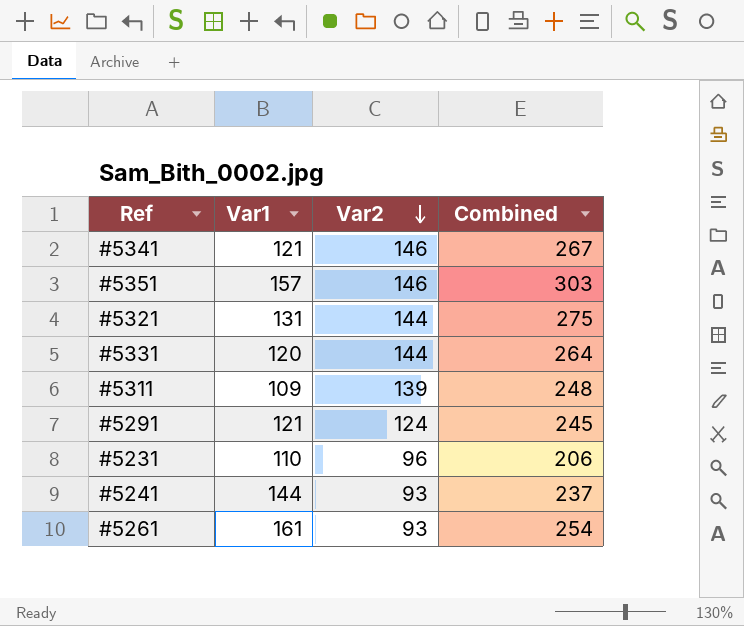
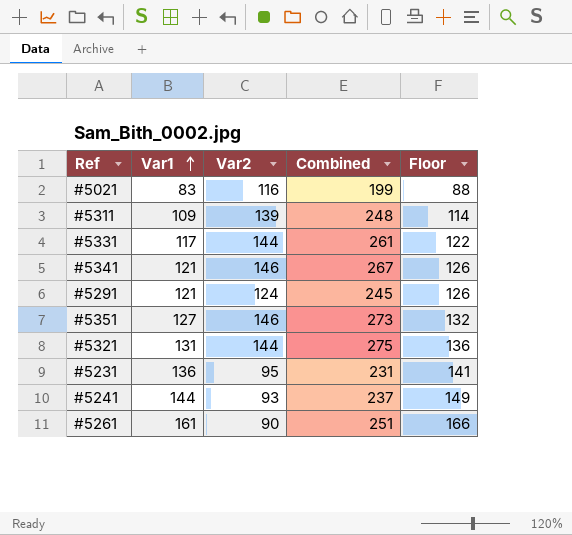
row order: Var2 descending -> Var1 ascending
column Floor | formula: none -> [Var1] + 5
row #5021: none -> 83 | 116 | 199 | 88
#5331 | Var1: 120 -> 117
#5331 | Combined: 264 -> 261
#5351 | Var1: 157 -> 127
#5351 | Combined: 303 -> 273
#5231 | Var1: 110 -> 136
#5231 | Var2: 96 -> 95
#5231 | Combined: 206 -> 231
#5261 | Var2: 93 -> 90
#5261 | Combined: 254 -> 251

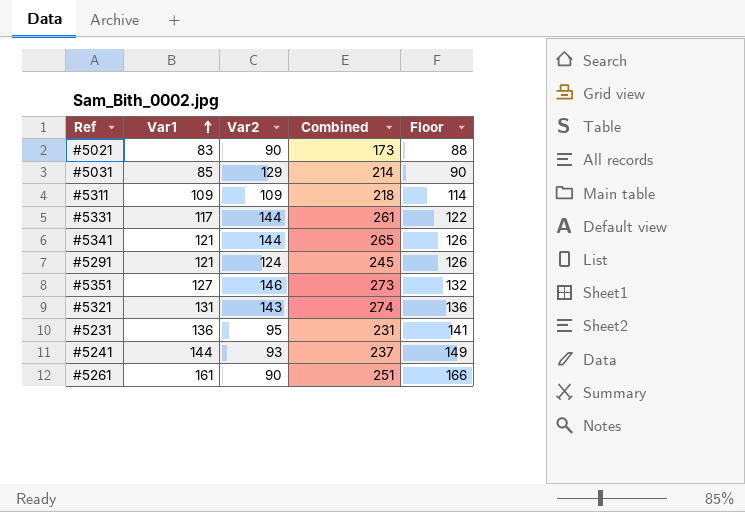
#5021 | Var2: 116 -> 90
#5021 | Combined: 199 -> 173
row #5031: none -> 85 | 129 | 214 | 90
#5311 | Var2: 139 -> 109
#5311 | Combined: 248 -> 218
#5341 | Var2: 146 -> 144
#5341 | Combined: 267 -> 265
#5321 | Var2: 144 -> 143
#5321 | Combined: 275 -> 274

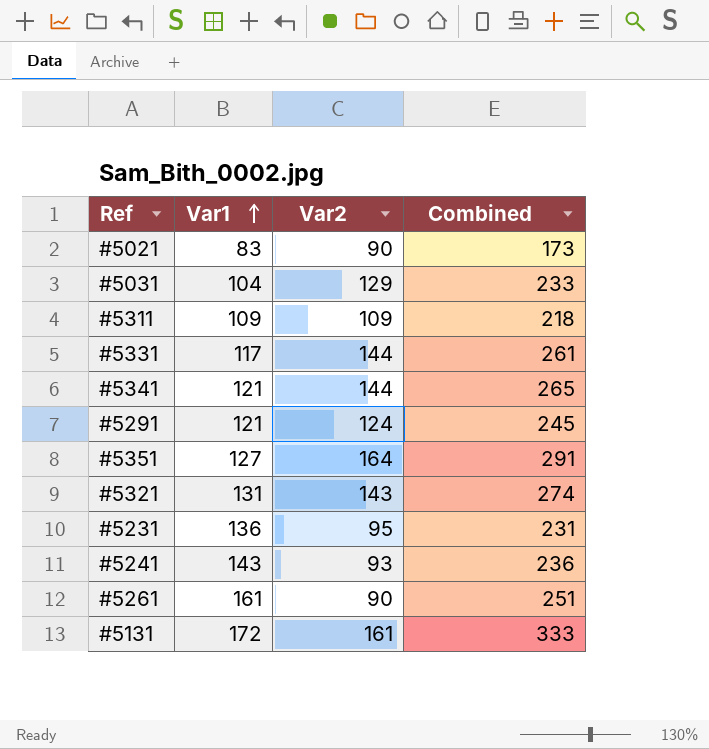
column Floor | formula: [Var1] + 5 -> none
#5031 | Var1: 85 -> 104
#5031 | Combined: 214 -> 233
#5351 | Var2: 146 -> 164
#5351 | Combined: 273 -> 291
#5241 | Var1: 144 -> 143
#5241 | Combined: 237 -> 236
row #5131: none -> 172 | 161 | 333

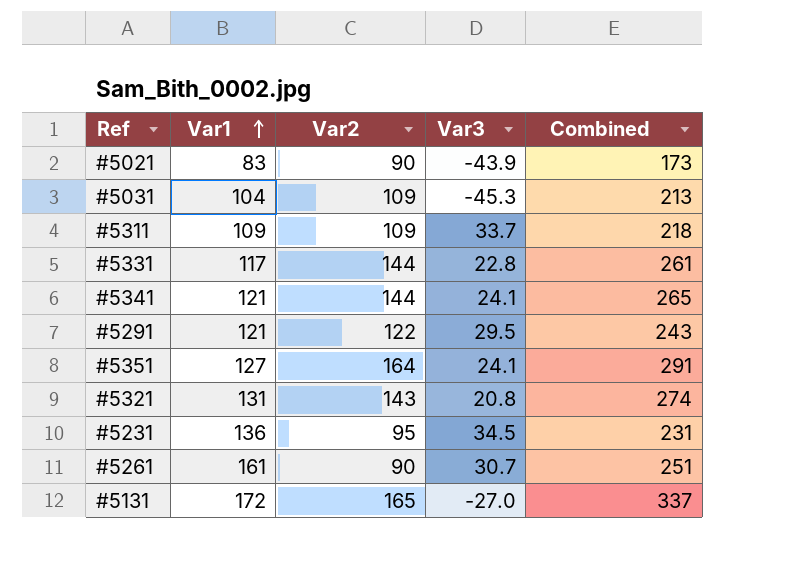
column Var3 | position: none -> 4
row #5241: 143 | 93 | 236 -> none
#5031 | Var2: 129 -> 109
#5031 | Combined: 233 -> 213
#5291 | Var2: 124 -> 122
#5291 | Combined: 245 -> 243
#5131 | Var2: 161 -> 165
#5131 | Combined: 333 -> 337

